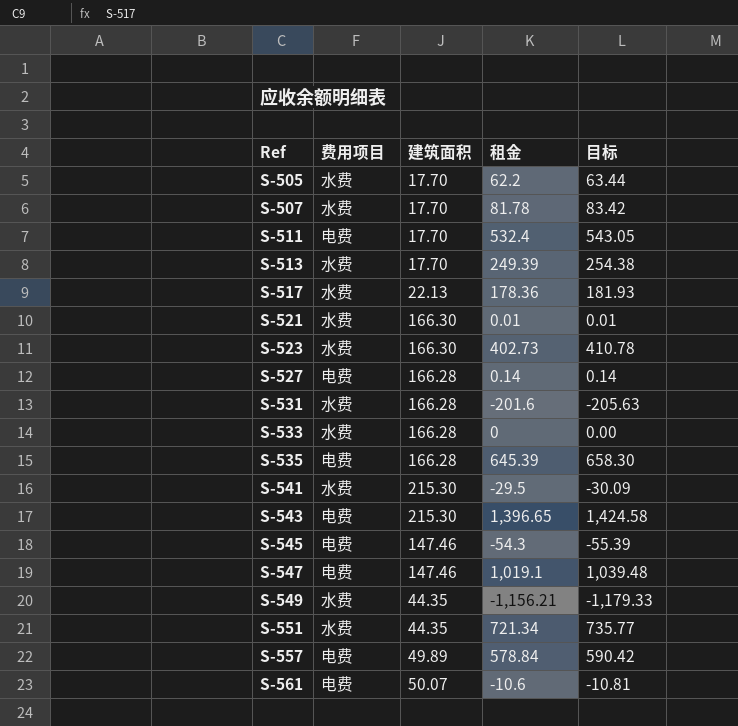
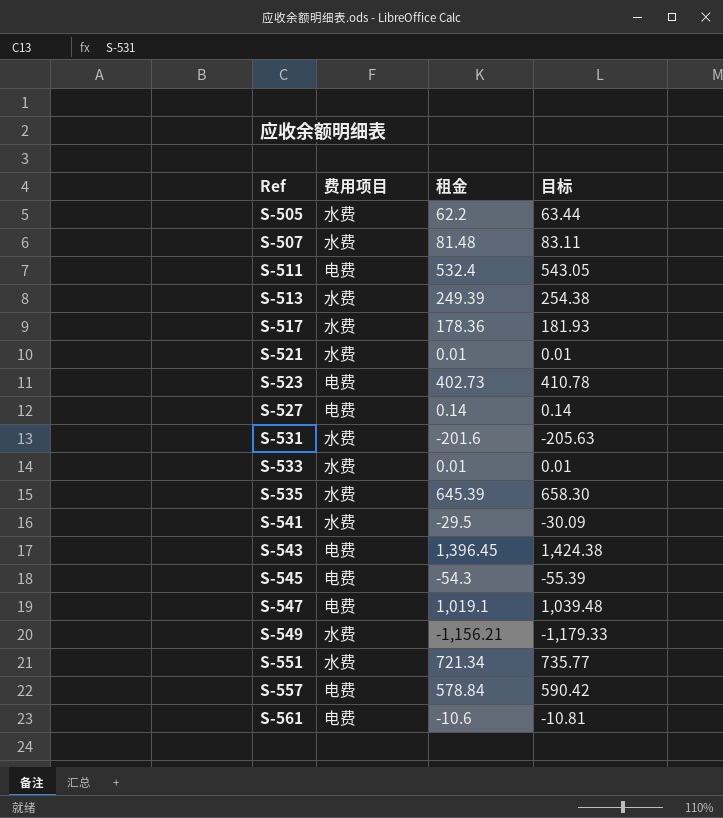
column 建筑面积 | position: 3 -> none
S-507 | 租金: 81.78 -> 81.48
S-507 | 目标: 83.42 -> 83.11
S-523 | 费用项目: 水费 -> 电费
S-533 | 租金: 0 -> 0.01
S-533 | 目标: 0.00 -> 0.01
S-535 | 费用项目: 电费 -> 水费
S-543 | 租金: 1,396.65 -> 1,396.45
S-543 | 目标: 1,424.58 -> 1,424.38

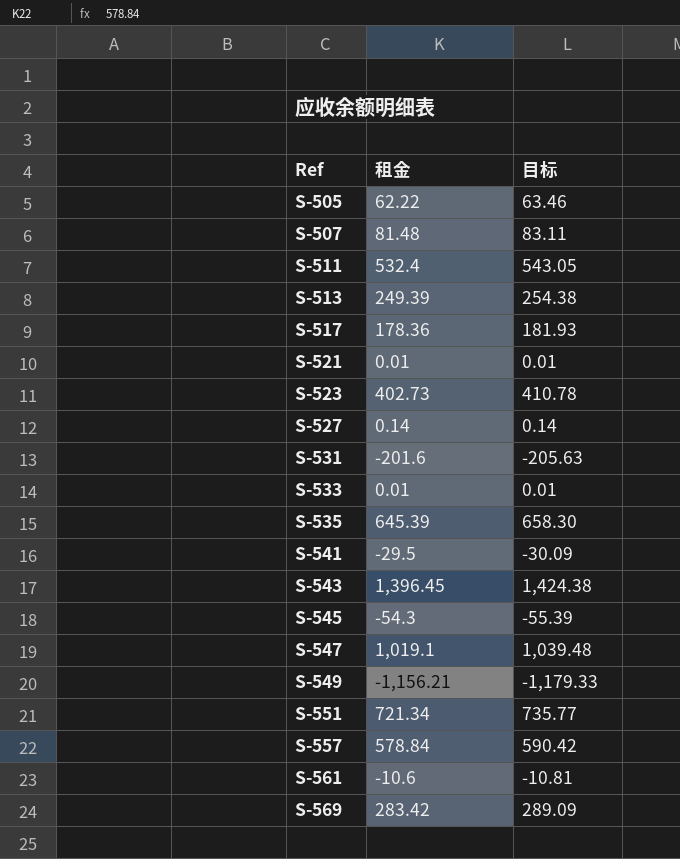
column 费用项目 | position: 2 -> none
S-505 | 租金: 62.2 -> 62.22
S-505 | 目标: 63.44 -> 63.46
row S-569: none -> 283.42 | 289.09

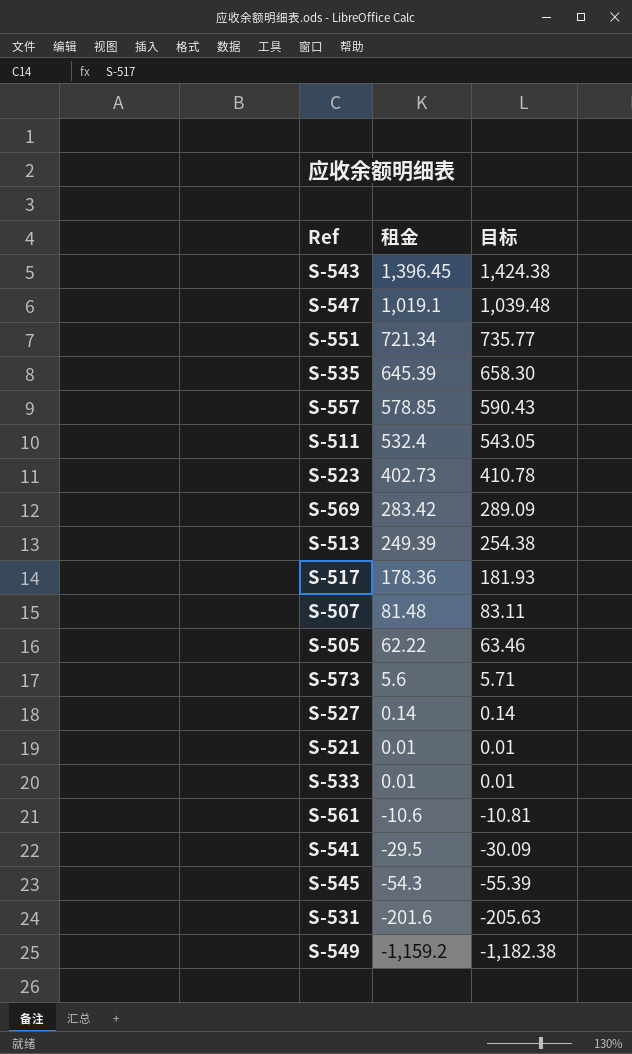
row order: Ref ascending -> 租金 descending
S-557 | 租金: 578.84 -> 578.85
S-557 | 目标: 590.42 -> 590.43
row S-573: none -> 5.6 | 5.71
S-549 | 租金: -1,156.21 -> -1,159.2
S-549 | 目标: -1,179.33 -> -1,182.38

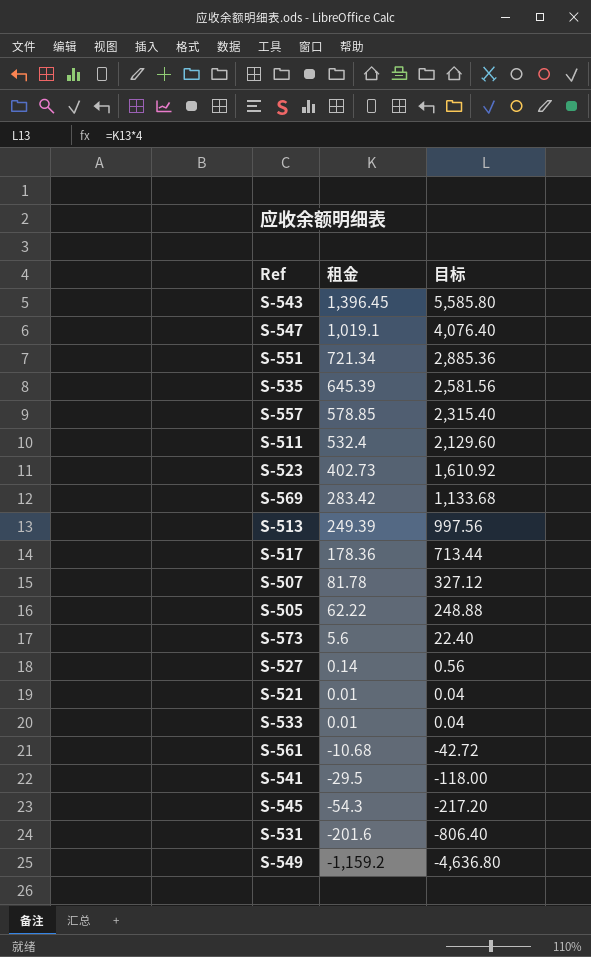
column 目标 | formula: [租金] * 1.02 -> [租金] * 4
S-507 | 租金: 81.48 -> 81.78
S-561 | 租金: -10.6 -> -10.68

